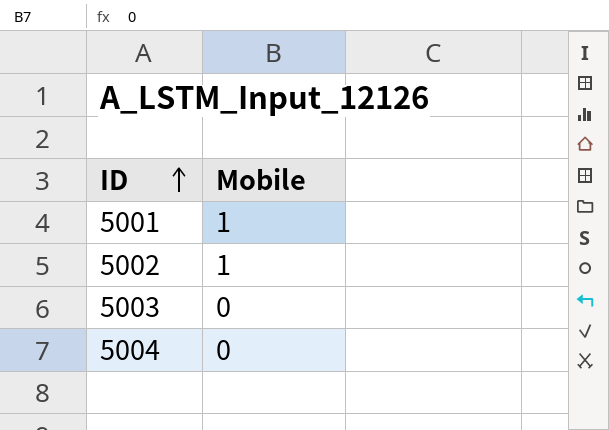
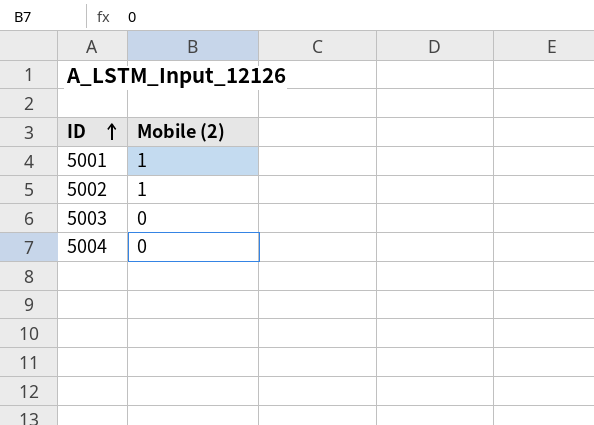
column name: Mobile -> Mobile (2)

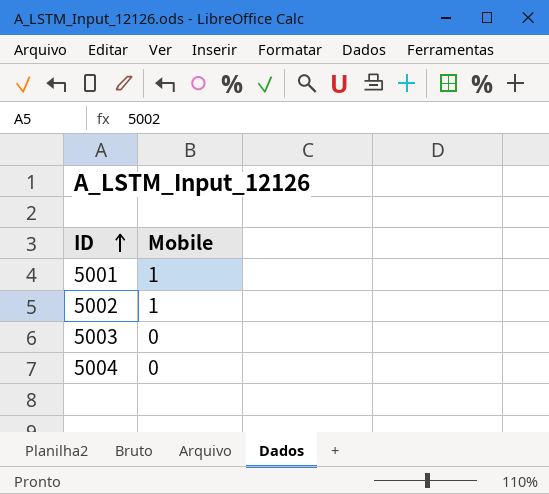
column name: Mobile (2) -> Mobile

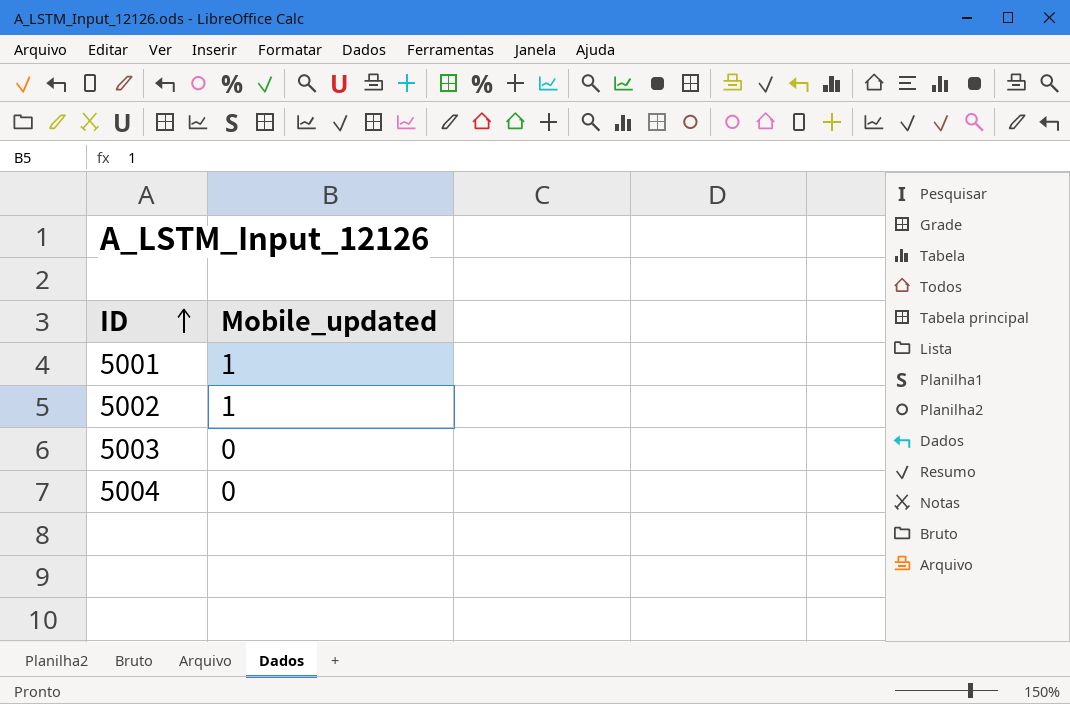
column name: Mobile -> Mobile_updated

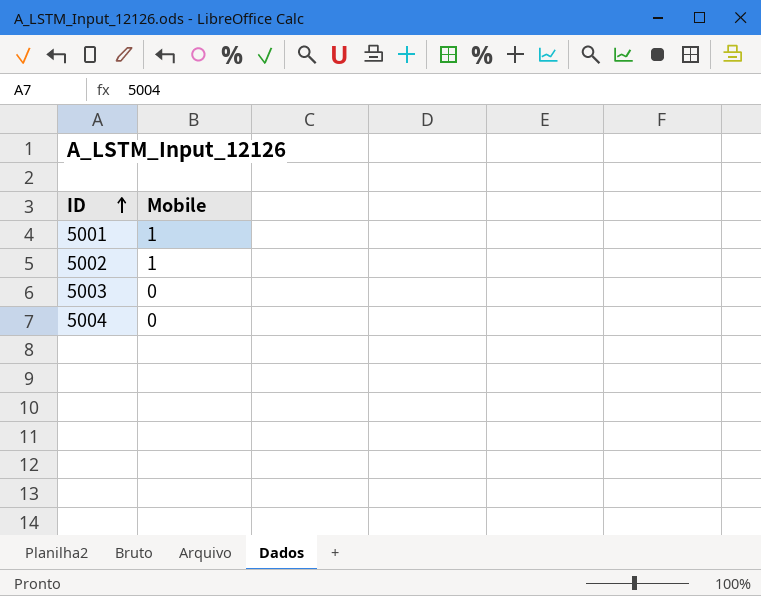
column name: Mobile_updated -> Mobile

